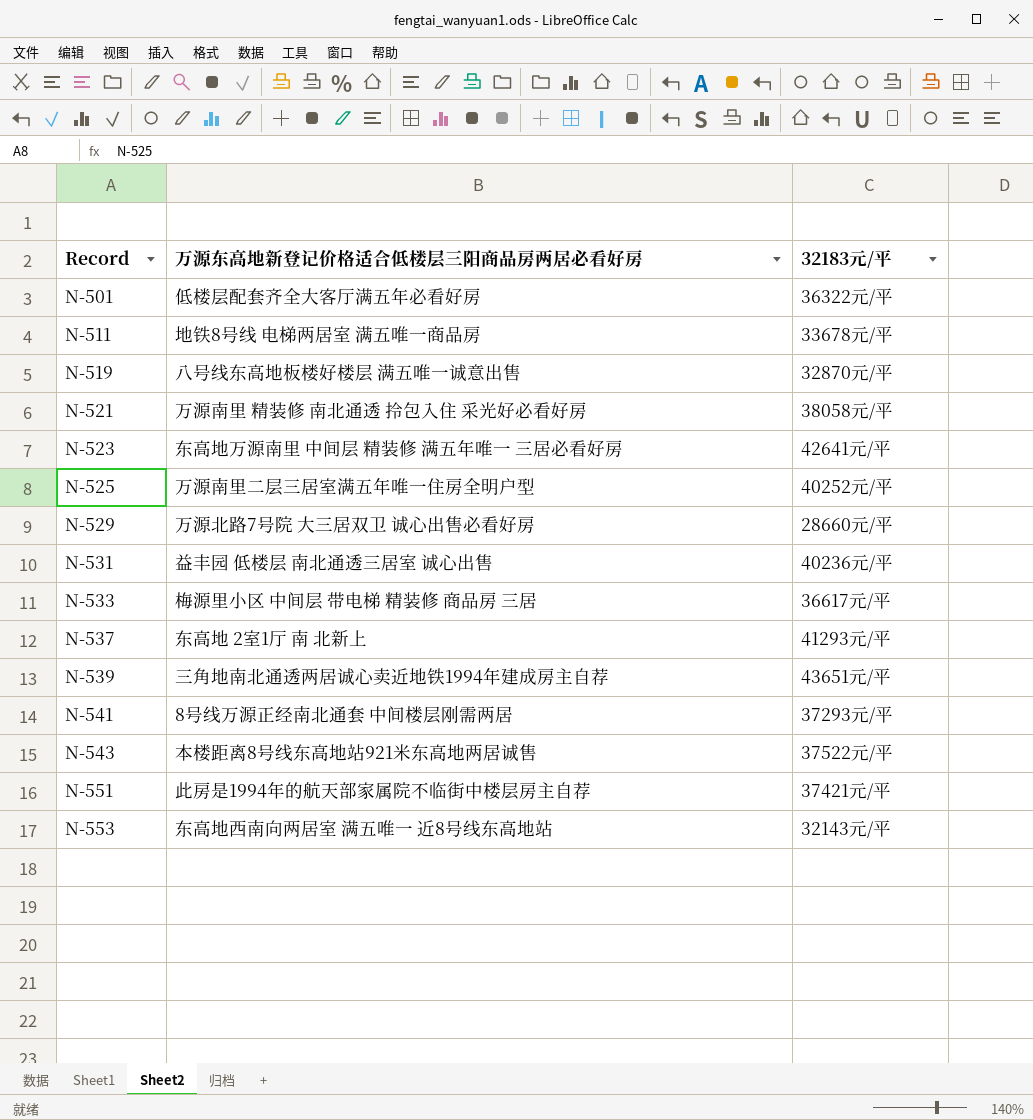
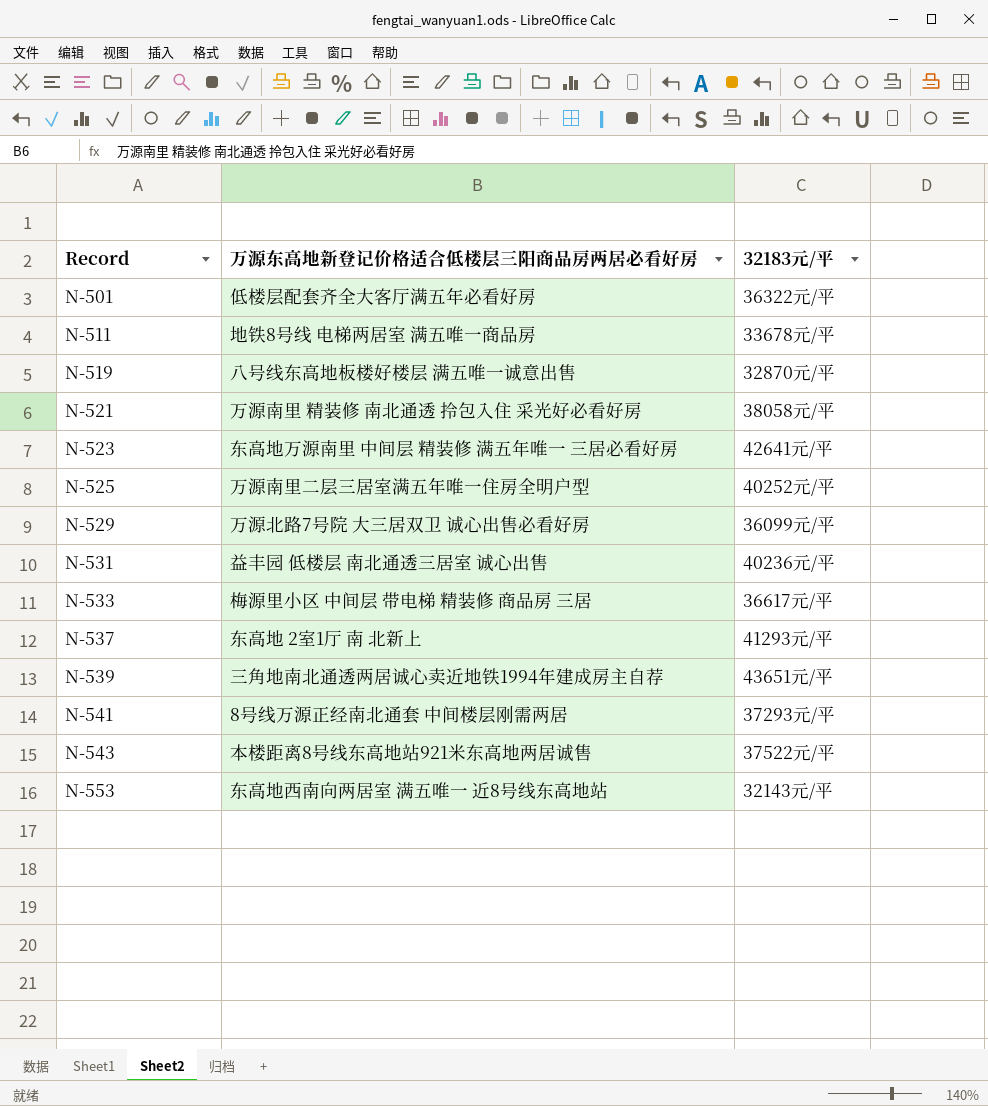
row N-551: 此房是1994年的航天部家属院不临街中楼层房主自荐 | 37421元/平 -> none
N-529 | 32183元/平: 28660元/平 -> 36099元/平

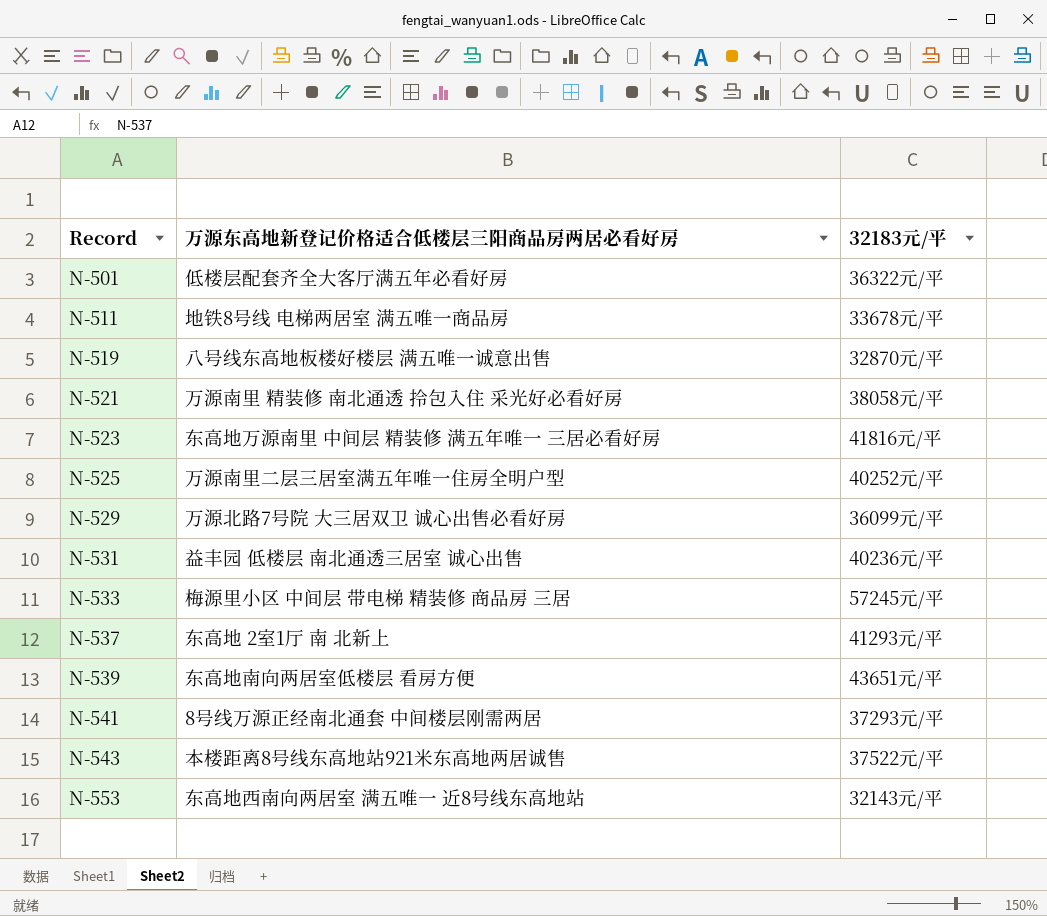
N-523 | 32183元/平: 42641元/平 -> 41816元/平
N-533 | 32183元/平: 36617元/平 -> 57245元/平
N-539 | 万源东高地新登记价格适合低楼层三阳商品房两居必看好房: 三角地南北通透两居诚心卖近地铁1994年建成房主自荐 -> 东高地南向两居室低楼层 看房方便

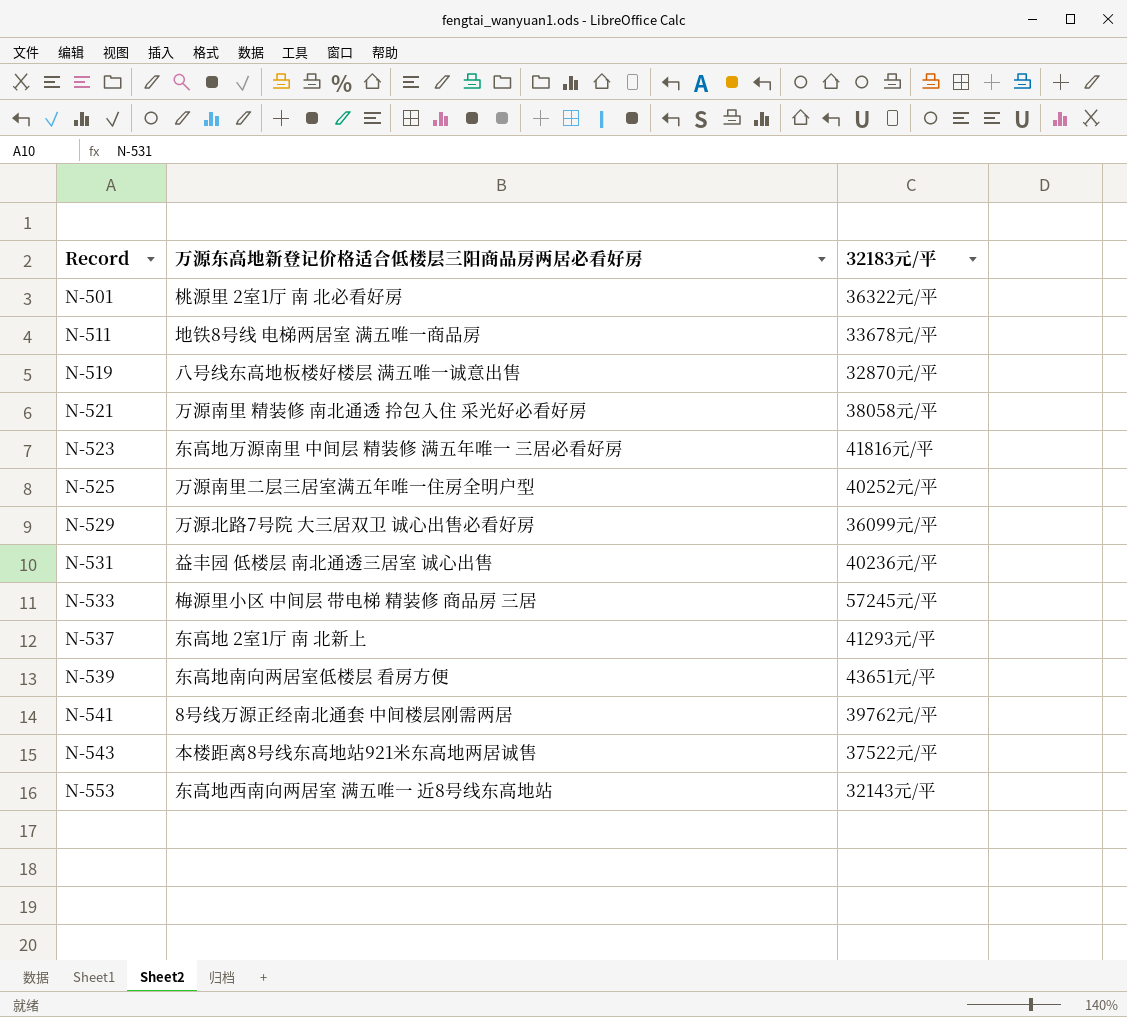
N-501 | 万源东高地新登记价格适合低楼层三阳商品房两居必看好房: 低楼层配套齐全大客厅满五年必看好房 -> 桃源里 2室1厅 南 北必看好房
N-541 | 32183元/平: 37293元/平 -> 39762元/平

